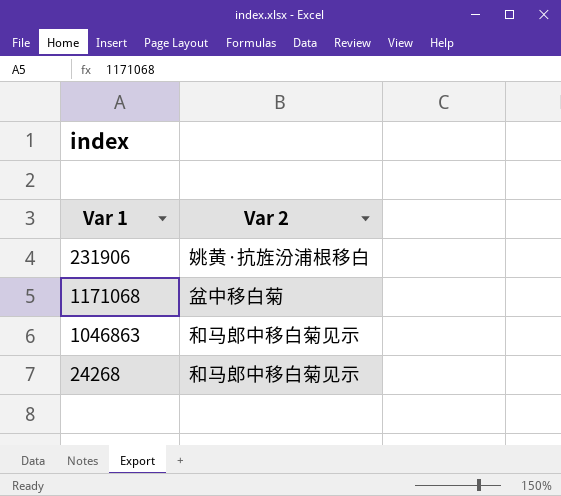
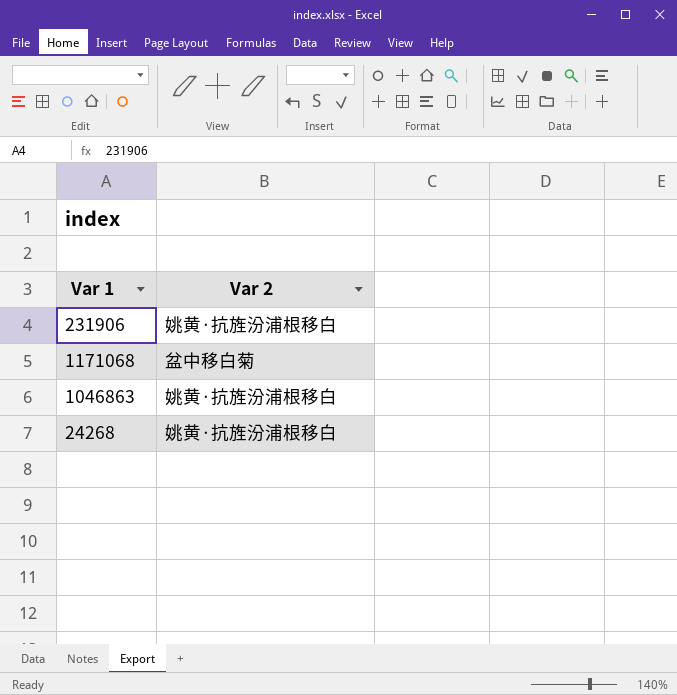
1046863 | Var 2: 和马郎中移白菊见示 -> 姚黄·抗旌汾浦根移白
24268 | Var 2: 和马郎中移白菊见示 -> 姚黄·抗旌汾浦根移白

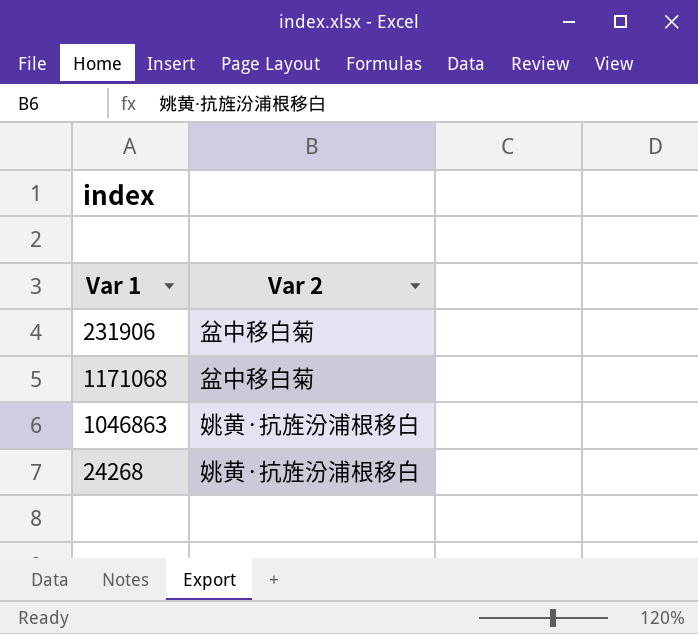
231906 | Var 2: 姚黄·抗旌汾浦根移白 -> 盆中移白菊

